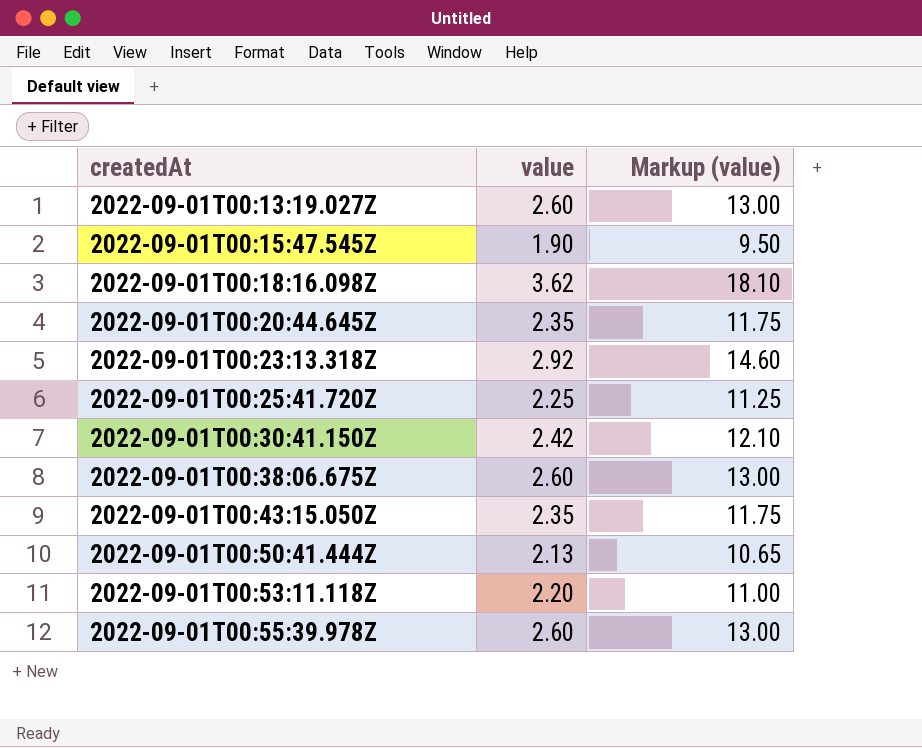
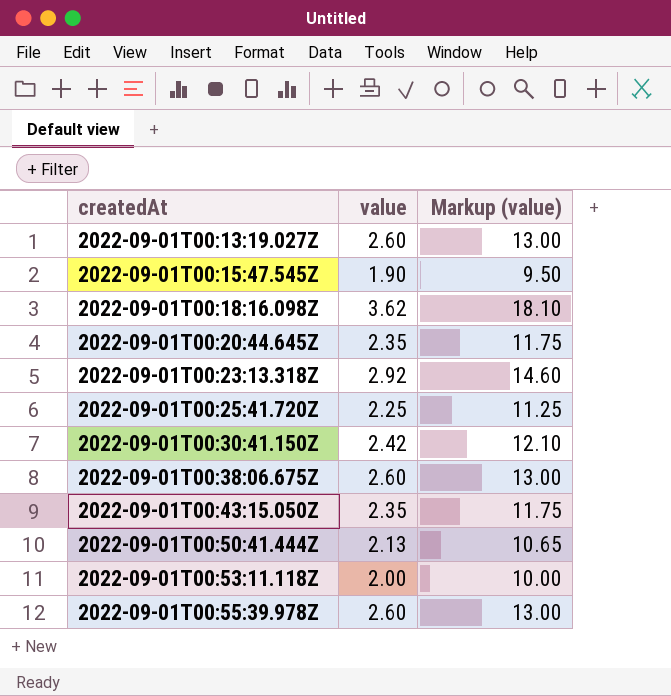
2022-09-01T00:53:11.118Z | value: 2.20 -> 2.00
2022-09-01T00:53:11.118Z | Markup (value): 11.00 -> 10.00

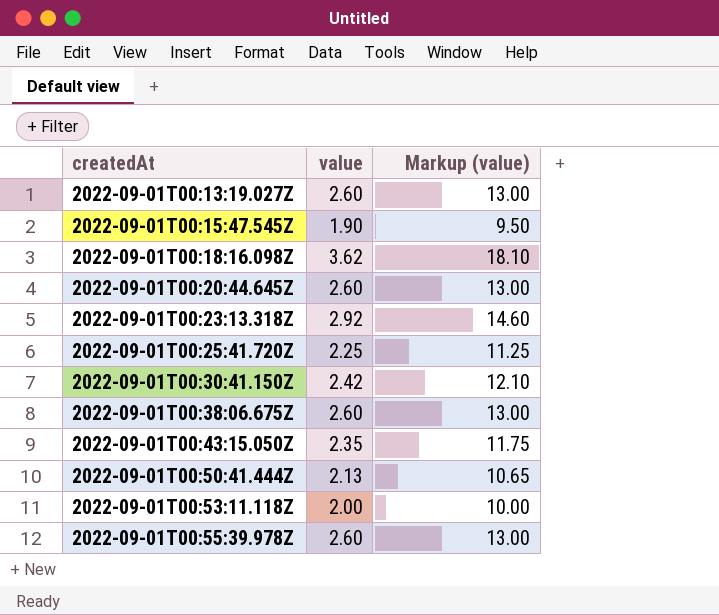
2022-09-01T00:20:44.645Z | value: 2.35 -> 2.60
2022-09-01T00:20:44.645Z | Markup (value): 11.75 -> 13.00

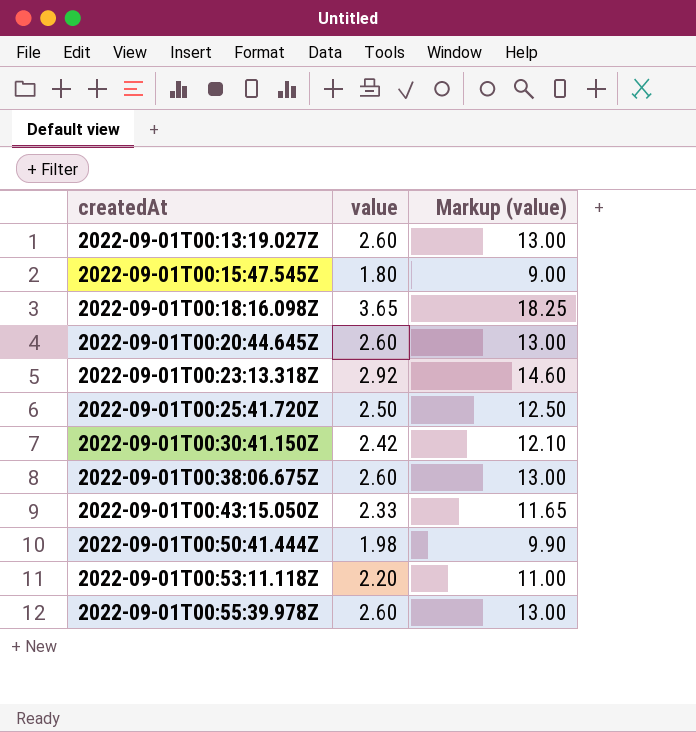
2022-09-01T00:15:47.545Z | value: 1.90 -> 1.80
2022-09-01T00:15:47.545Z | Markup (value): 9.50 -> 9.00
2022-09-01T00:18:16.098Z | value: 3.62 -> 3.65
2022-09-01T00:18:16.098Z | Markup (value): 18.10 -> 18.25
2022-09-01T00:25:41.720Z | value: 2.25 -> 2.50
2022-09-01T00:25:41.720Z | Markup (value): 11.25 -> 12.50
2022-09-01T00:43:15.050Z | value: 2.35 -> 2.33
2022-09-01T00:43:15.050Z | Markup (value): 11.75 -> 11.65
2022-09-01T00:50:41.444Z | value: 2.13 -> 1.98
2022-09-01T00:50:41.444Z | Markup (value): 10.65 -> 9.90
2022-09-01T00:53:11.118Z | value: 2.00 -> 2.20
2022-09-01T00:53:11.118Z | Markup (value): 10.00 -> 11.00

